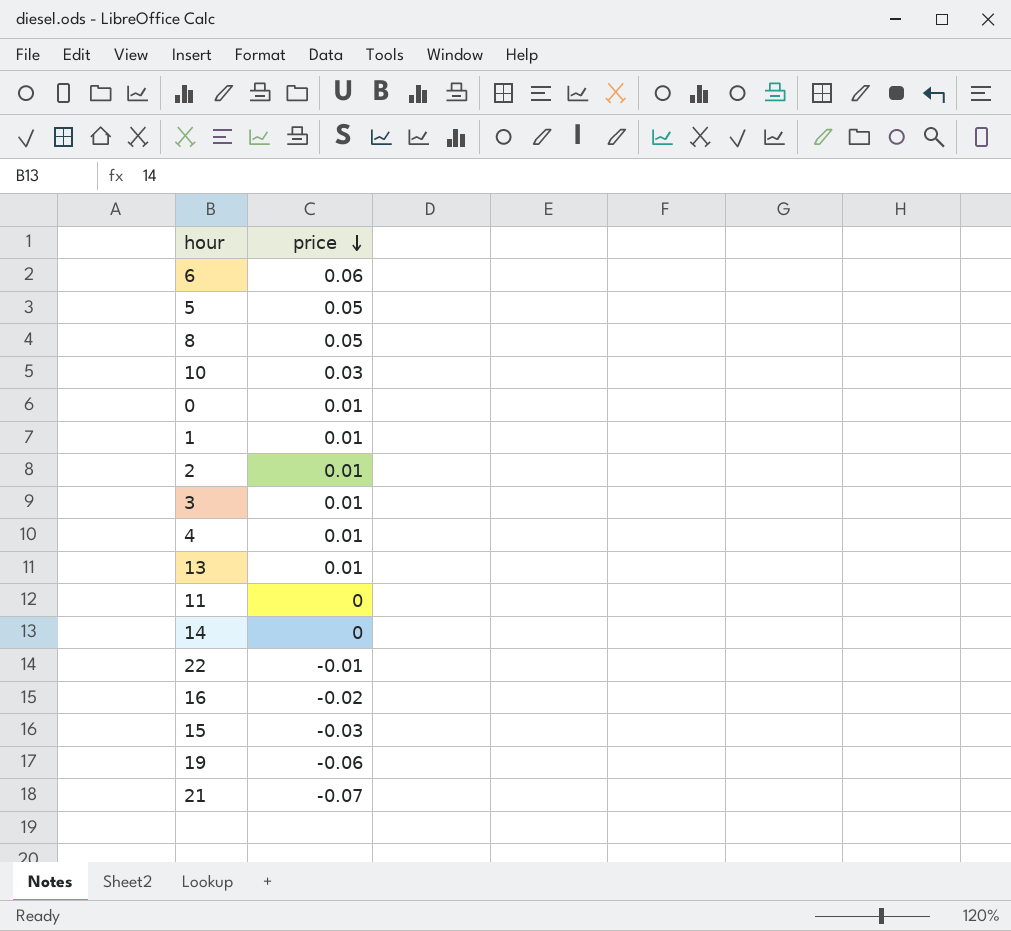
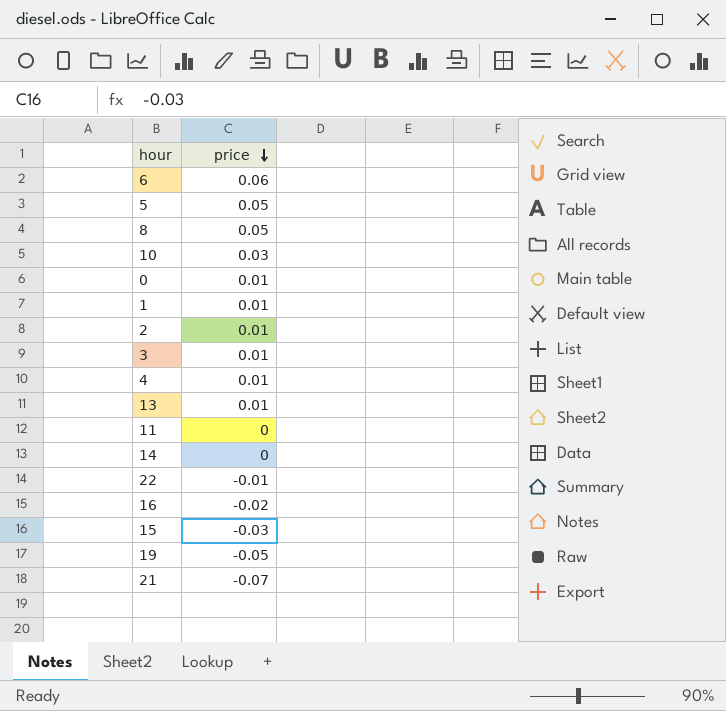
19 | price: -0.06 -> -0.05

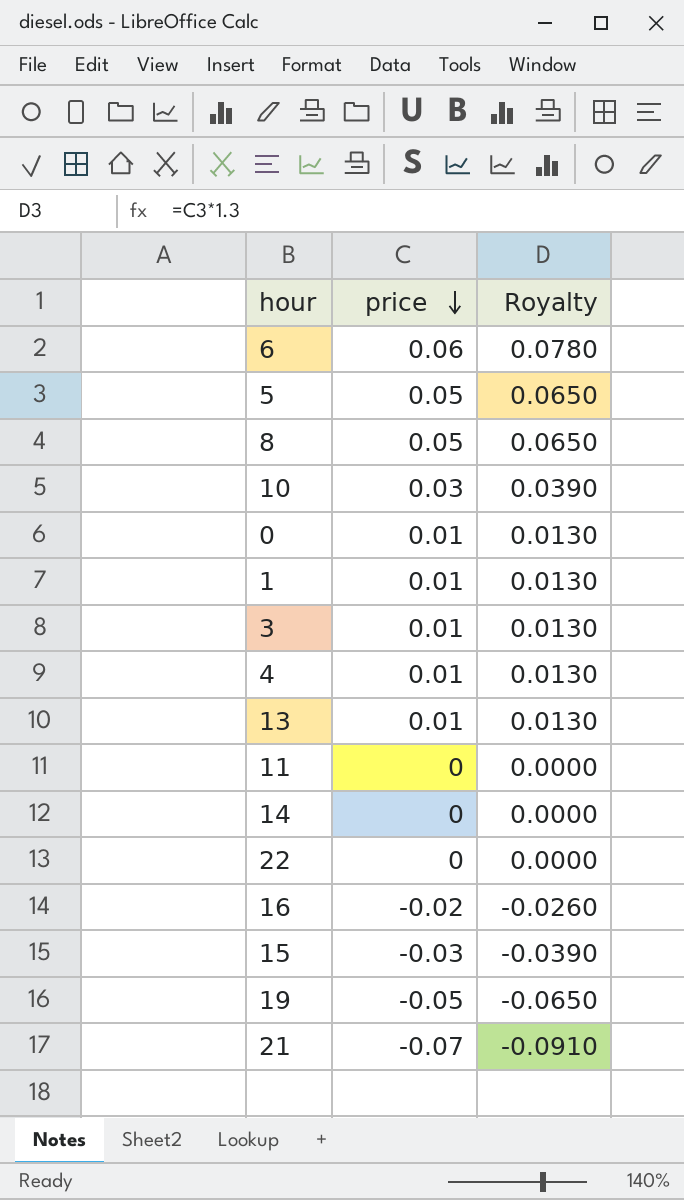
column Royalty | formula: none -> [price] * 1.3
row 2: 0.01 -> none
22 | price: -0.01 -> 0

